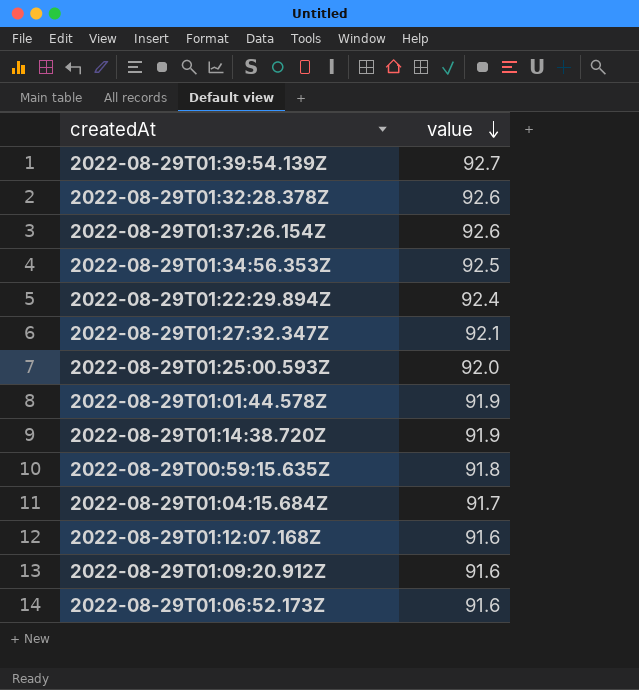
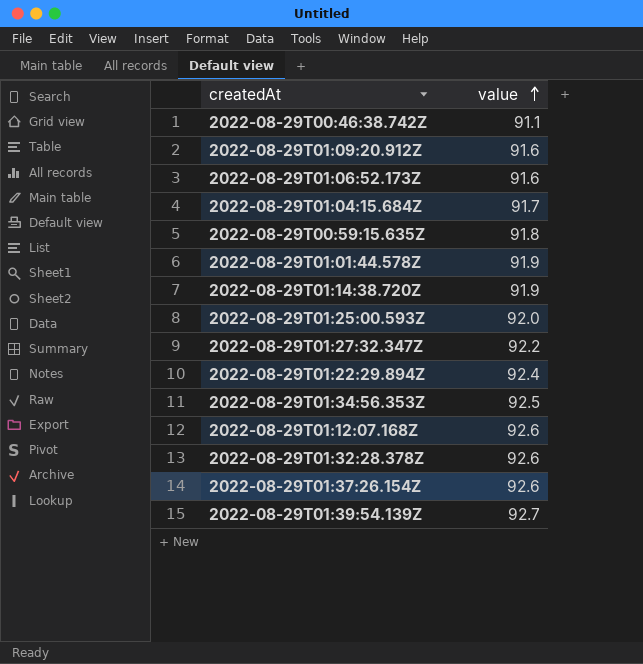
row order: value descending -> value ascending
row 2022-08-29T00:46:38.742Z: none -> 91.1
2022-08-29T01:27:32.347Z | value: 92.1 -> 92.2
2022-08-29T01:12:07.168Z | value: 91.6 -> 92.6

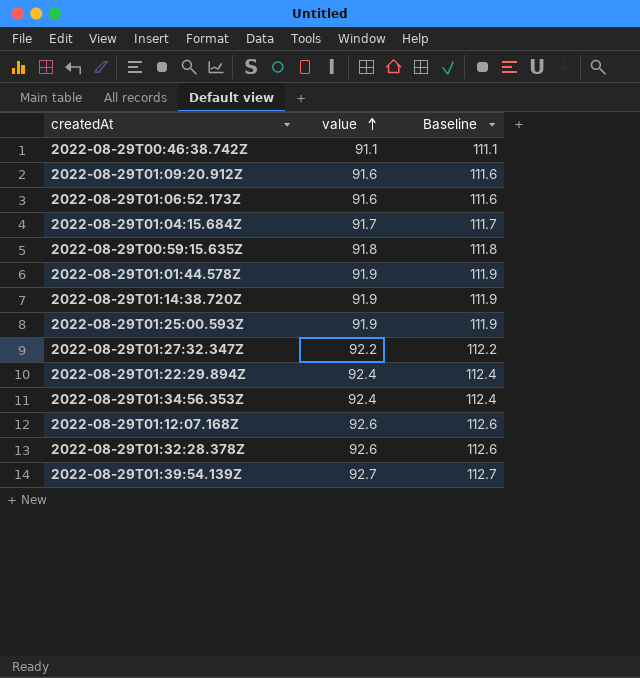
column Baseline | formula: none -> [value] + 20
row 2022-08-29T01:37:26.154Z: 92.6 -> none
2022-08-29T01:25:00.593Z | value: 92.0 -> 91.9
2022-08-29T01:34:56.353Z | value: 92.5 -> 92.4

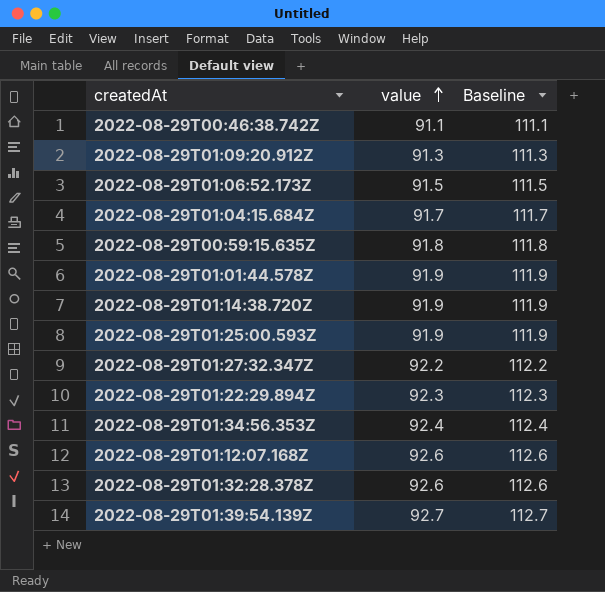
2022-08-29T01:09:20.912Z | value: 91.6 -> 91.3
2022-08-29T01:09:20.912Z | Baseline: 111.6 -> 111.3
2022-08-29T01:06:52.173Z | value: 91.6 -> 91.5
2022-08-29T01:06:52.173Z | Baseline: 111.6 -> 111.5
2022-08-29T01:22:29.894Z | value: 92.4 -> 92.3
2022-08-29T01:22:29.894Z | Baseline: 112.4 -> 112.3

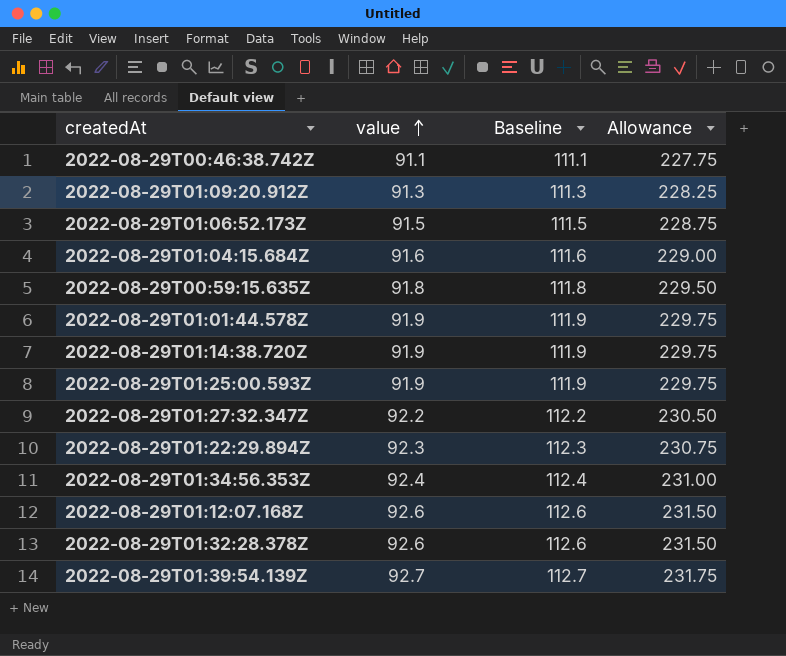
column Allowance | formula: none -> [value] * 2.5
2022-08-29T01:04:15.684Z | value: 91.7 -> 91.6
2022-08-29T01:04:15.684Z | Baseline: 111.7 -> 111.6

